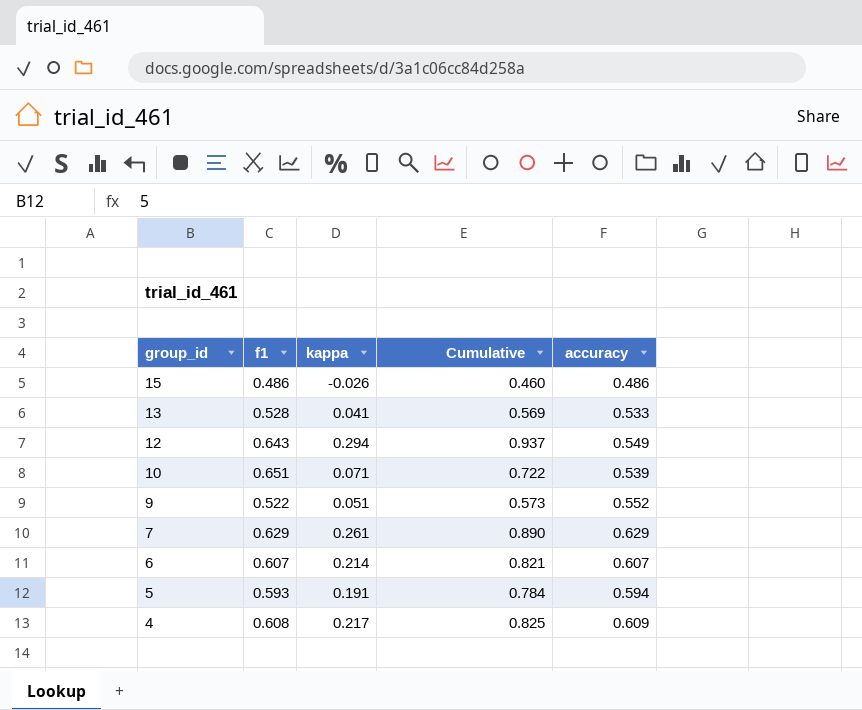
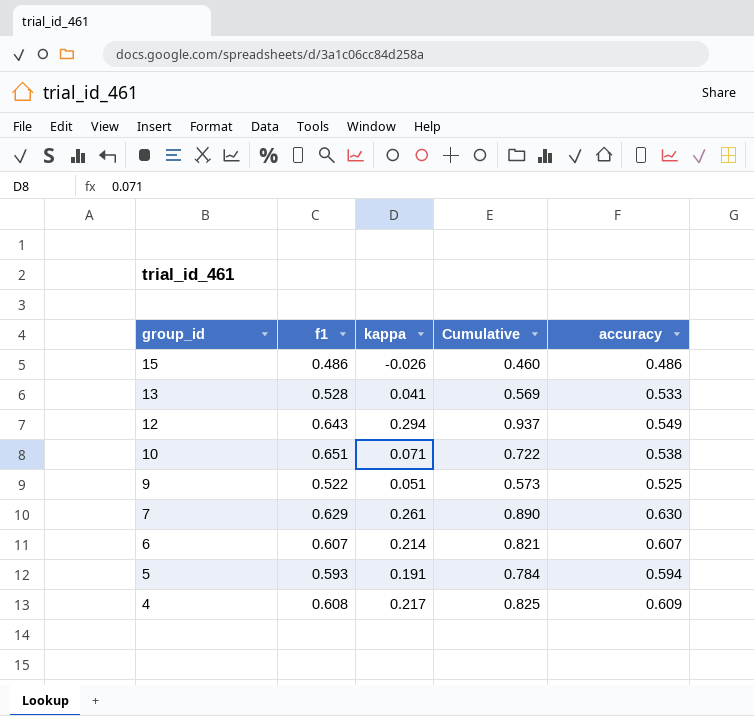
10 | accuracy: 0.539 -> 0.538
9 | accuracy: 0.552 -> 0.525
7 | accuracy: 0.629 -> 0.630

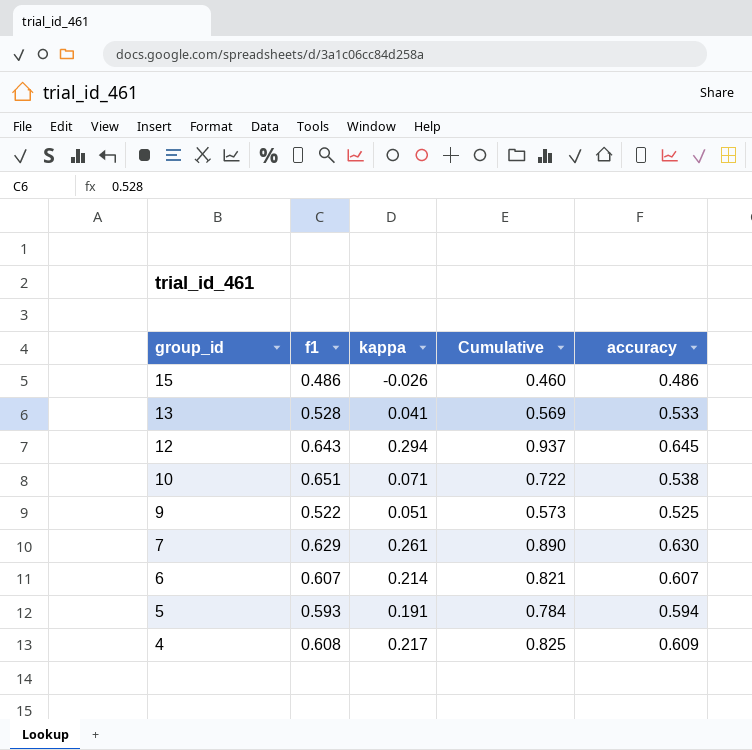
12 | accuracy: 0.549 -> 0.645

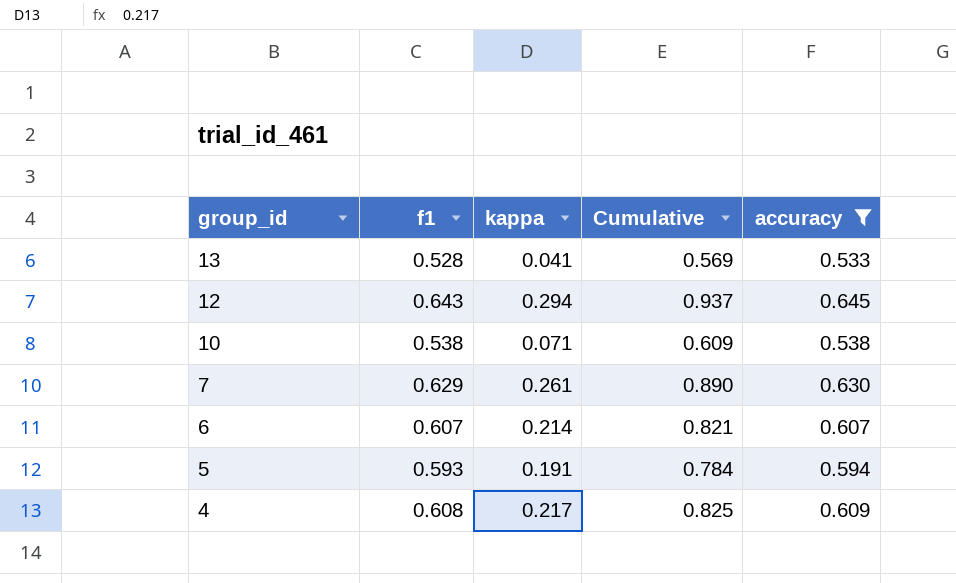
filter: none -> accuracy >= 0.533
10 | f1: 0.651 -> 0.538
10 | Cumulative: 0.722 -> 0.609

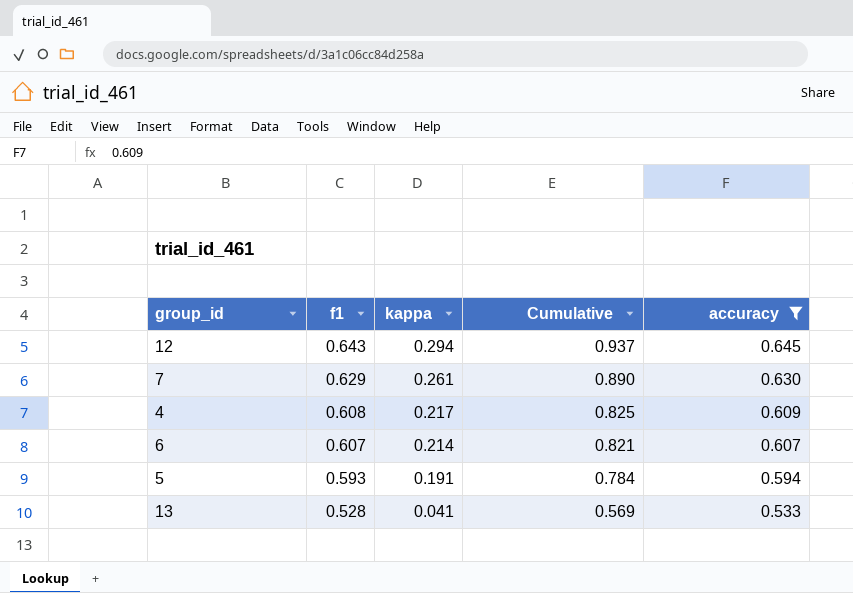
row order: group_id descending -> f1 descending
row 10: 0.538 | 0.071 | 0.609 | 0.538 -> none

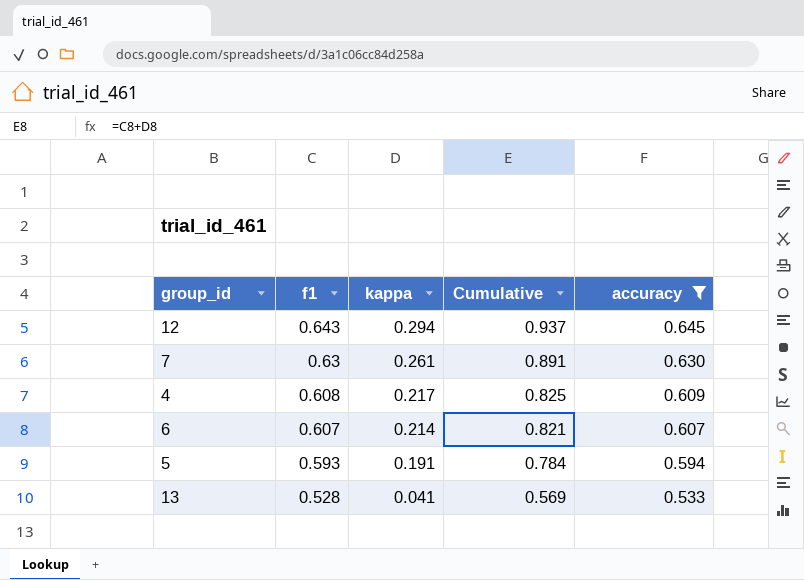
7 | f1: 0.629 -> 0.63
7 | Cumulative: 0.890 -> 0.891

